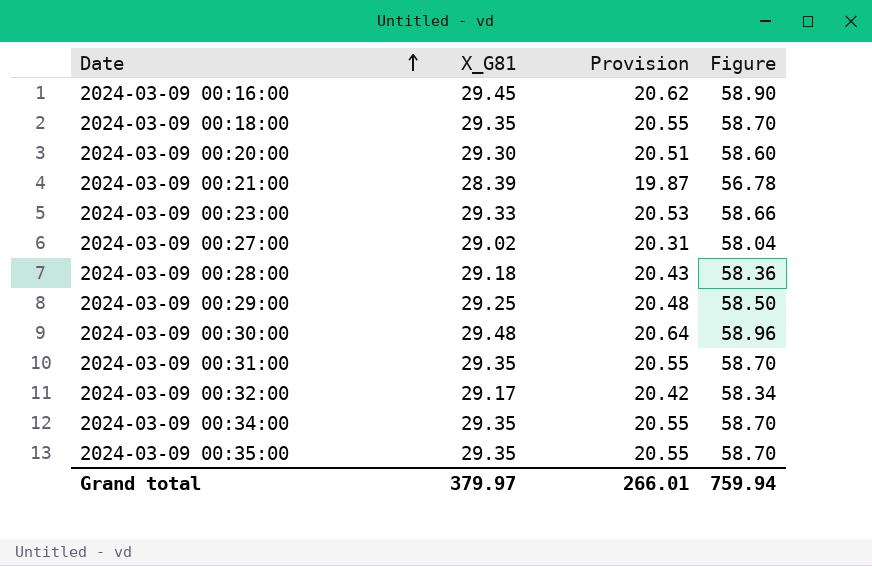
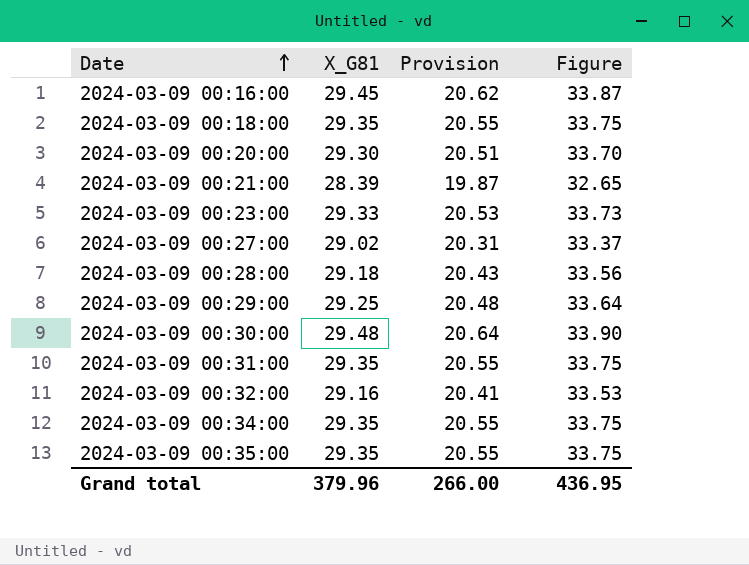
column Figure | formula: [X_G81] * 2 -> [X_G81] * 1.15
2024-03-09 00:32:00 | X_G81: 29.17 -> 29.16
2024-03-09 00:32:00 | Provision: 20.42 -> 20.41
Grand total | X_G81: 379.97 -> 379.96
Grand total | Provision: 266.01 -> 266.00
Grand total | Figure: 759.94 -> 436.95

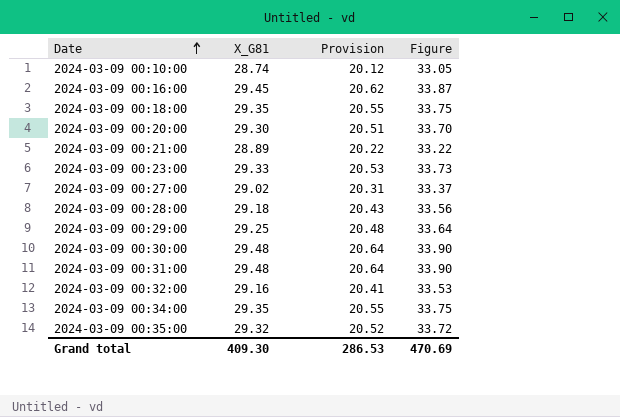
row 2024-03-09 00:10:00: none -> 28.74 | 20.12 | 33.05
2024-03-09 00:21:00 | X_G81: 28.39 -> 28.89
2024-03-09 00:21:00 | Provision: 19.87 -> 20.22
2024-03-09 00:21:00 | Figure: 32.65 -> 33.22
2024-03-09 00:31:00 | X_G81: 29.35 -> 29.48
2024-03-09 00:31:00 | Provision: 20.55 -> 20.64
2024-03-09 00:31:00 | Figure: 33.75 -> 33.90
2024-03-09 00:35:00 | X_G81: 29.35 -> 29.32
2024-03-09 00:35:00 | Provision: 20.55 -> 20.52
2024-03-09 00:35:00 | Figure: 33.75 -> 33.72
Grand total | X_G81: 379.96 -> 409.30
Grand total | Provision: 266.00 -> 286.53
Grand total | Figure: 436.95 -> 470.69

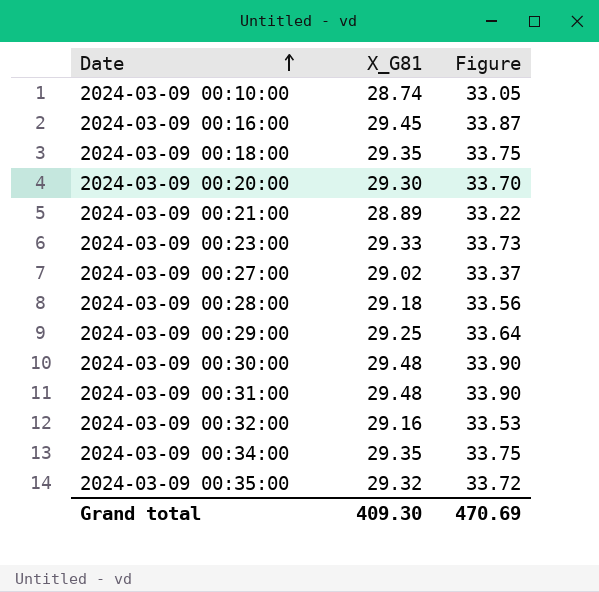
column Provision | formula: [X_G81] * 0.7 -> none

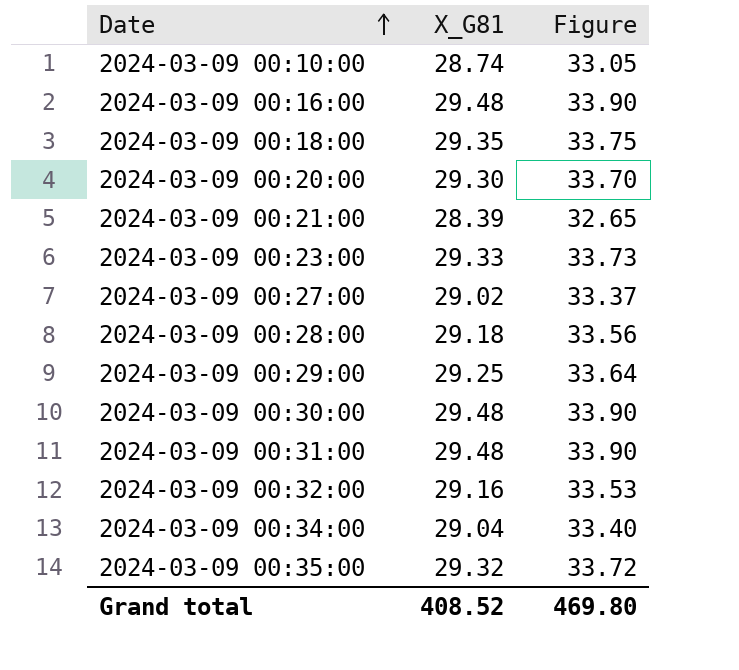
2024-03-09 00:16:00 | X_G81: 29.45 -> 29.48
2024-03-09 00:16:00 | Figure: 33.87 -> 33.90
2024-03-09 00:21:00 | X_G81: 28.89 -> 28.39
2024-03-09 00:21:00 | Figure: 33.22 -> 32.65
2024-03-09 00:34:00 | X_G81: 29.35 -> 29.04
2024-03-09 00:34:00 | Figure: 33.75 -> 33.40
Grand total | X_G81: 409.30 -> 408.52
Grand total | Figure: 470.69 -> 469.80

